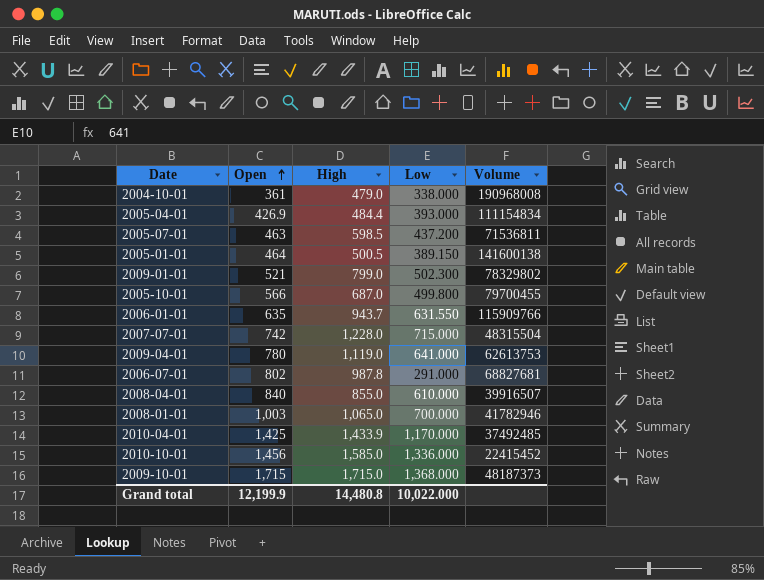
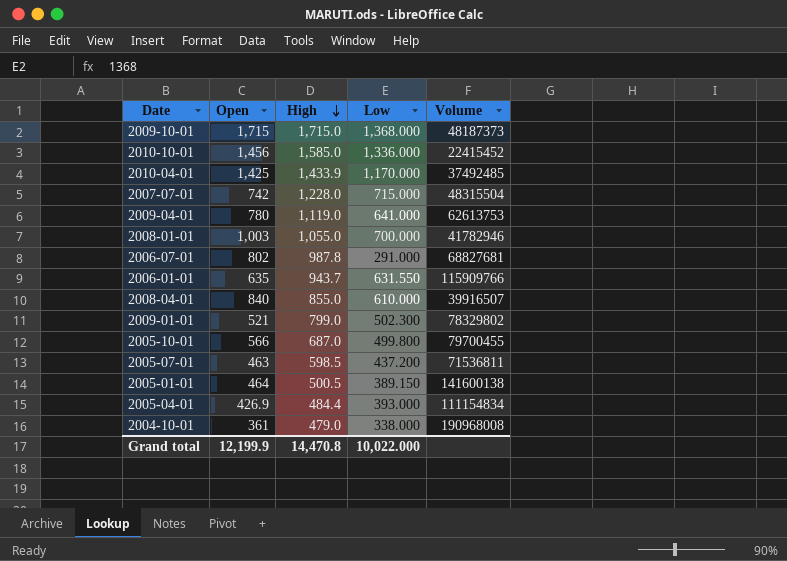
row order: Open ascending -> High descending
2008-01-01 | High: 1,065.0 -> 1,055.0
Grand total | High: 14,480.8 -> 14,470.8

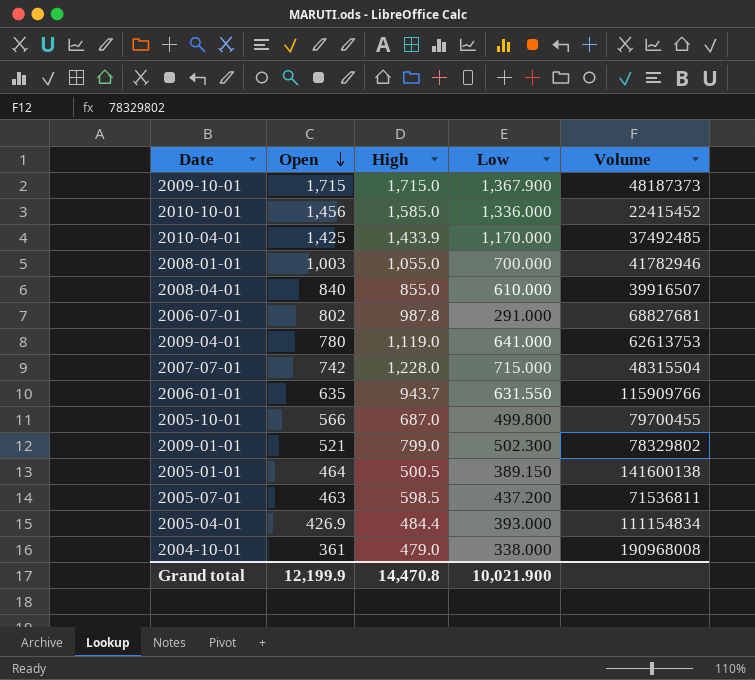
row order: High descending -> Open descending
2009-10-01 | Low: 1,368.000 -> 1,367.900
Grand total | Low: 10,022.000 -> 10,021.900

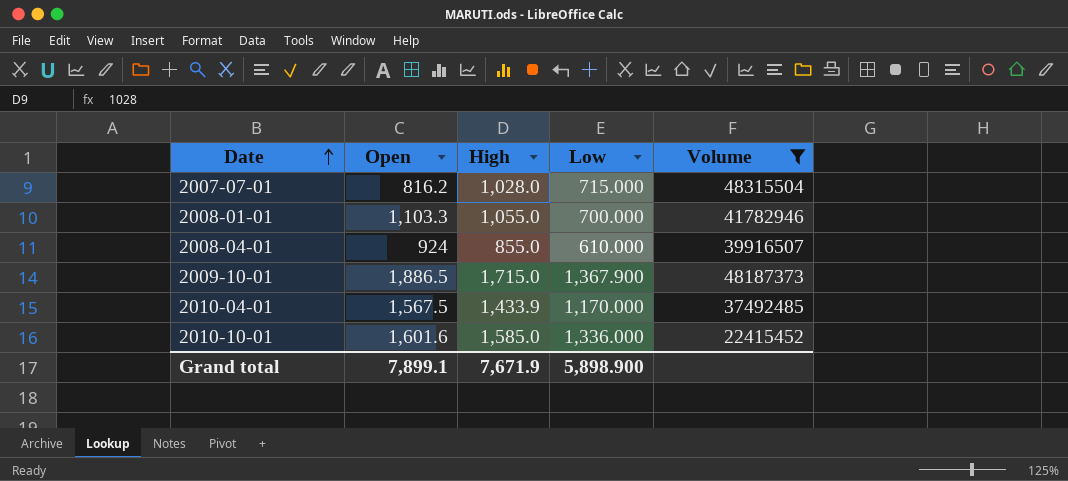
filter: none -> Volume <= 48315504
row order: Open descending -> Date ascending
2007-07-01 | Open: 742 -> 816.2
2007-07-01 | High: 1,228.0 -> 1,028.0
2008-01-01 | Open: 1,003 -> 1,103.3
2008-04-01 | Open: 840 -> 924
2009-10-01 | Open: 1,715 -> 1,886.5
2010-04-01 | Open: 1,425 -> 1,567.5
2010-10-01 | Open: 1,456 -> 1,601.6
Grand total | Open: 12,199.9 -> 7,899.1
Grand total | High: 14,470.8 -> 7,671.9
Grand total | Low: 10,021.900 -> 5,898.900

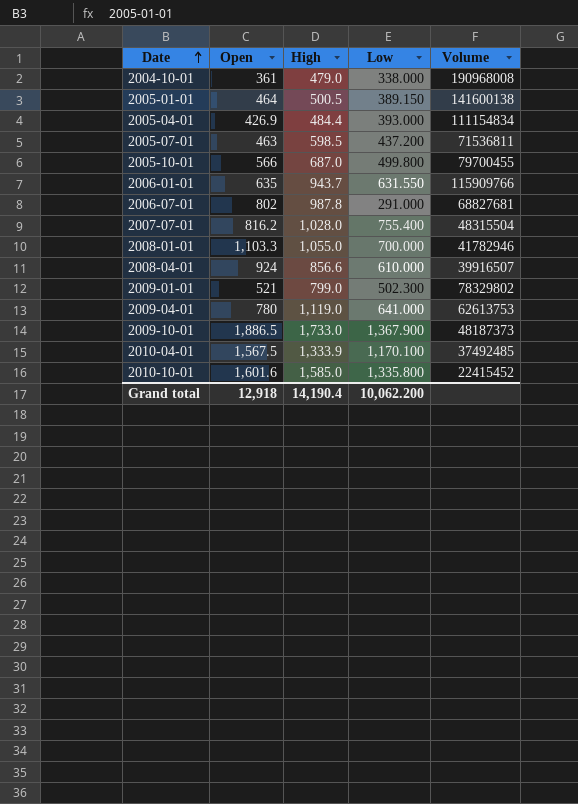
filter: Volume <= 48315504 -> none
2007-07-01 | Low: 715.000 -> 755.400
2008-04-01 | High: 855.0 -> 856.6
2009-10-01 | High: 1,715.0 -> 1,733.0
2010-04-01 | High: 1,433.9 -> 1,333.9
2010-04-01 | Low: 1,170.000 -> 1,170.100
2010-10-01 | Low: 1,336.000 -> 1,335.800
Grand total | Open: 7,899.1 -> 12,918
Grand total | High: 7,671.9 -> 14,190.4
Grand total | Low: 5,898.900 -> 10,062.200

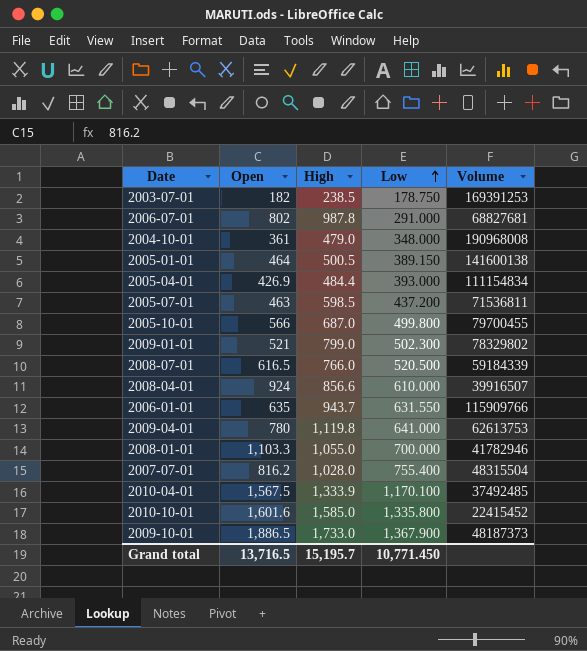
row order: Date ascending -> Low ascending
row 2003-07-01: none -> 182 | 238.5 | 178.750 | 169391253
2004-10-01 | Low: 338.000 -> 348.000
row 2008-07-01: none -> 616.5 | 766.0 | 520.500 | 59184339
2009-04-01 | High: 1,119.0 -> 1,119.8
Grand total | Open: 12,918 -> 13,716.5
Grand total | High: 14,190.4 -> 15,195.7
Grand total | Low: 10,062.200 -> 10,771.450

